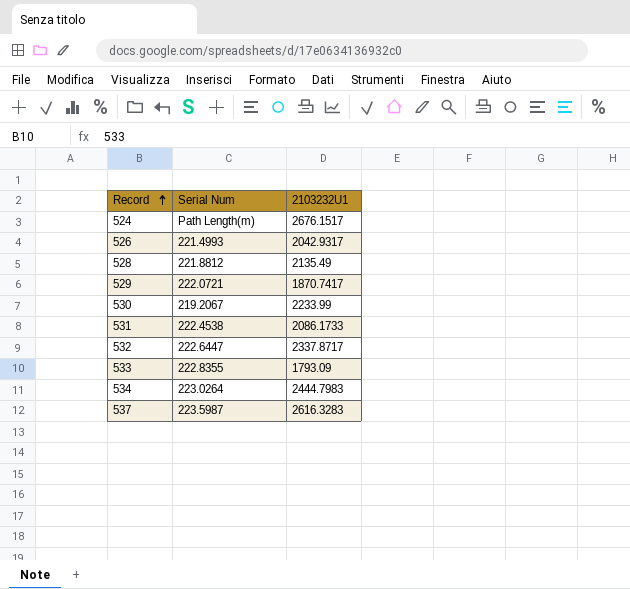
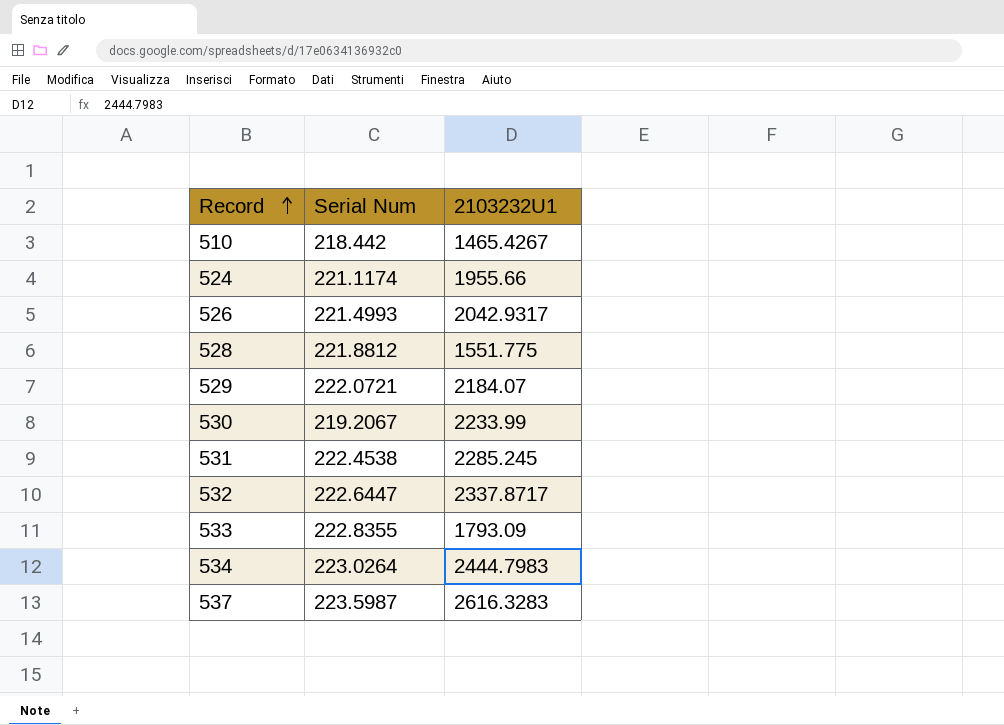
row 510: none -> 218.442 | 1465.4267
524 | Serial Num: Path Length(m) -> 221.1174
524 | 2103232U1: 2676.1517 -> 1955.66
528 | 2103232U1: 2135.49 -> 1551.775
529 | 2103232U1: 1870.7417 -> 2184.07
531 | 2103232U1: 2086.1733 -> 2285.245

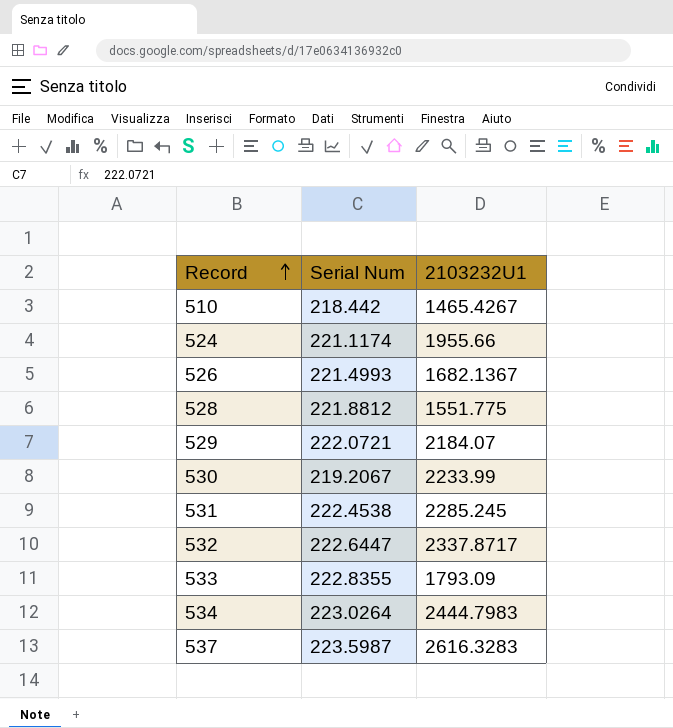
526 | 2103232U1: 2042.9317 -> 1682.1367

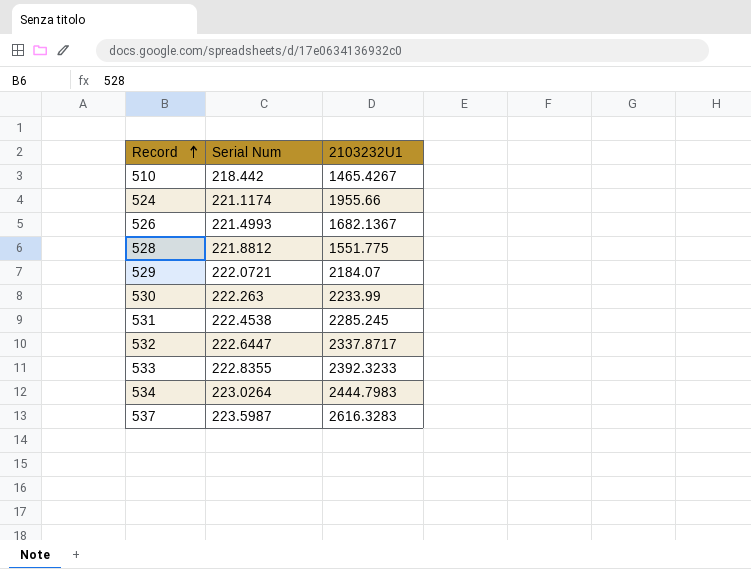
530 | Serial Num: 219.2067 -> 222.263
533 | 2103232U1: 1793.09 -> 2392.3233

